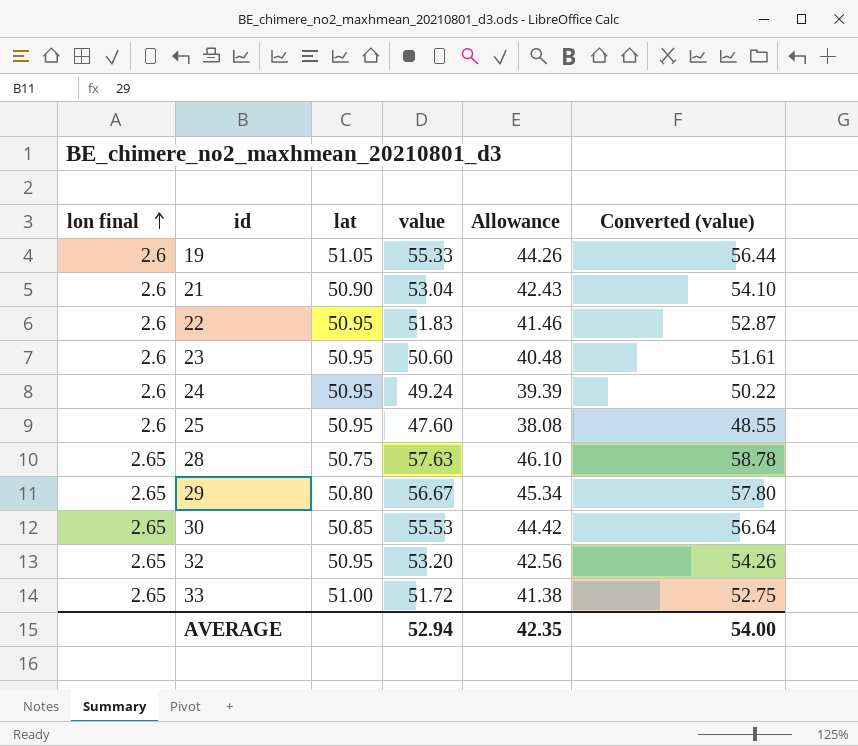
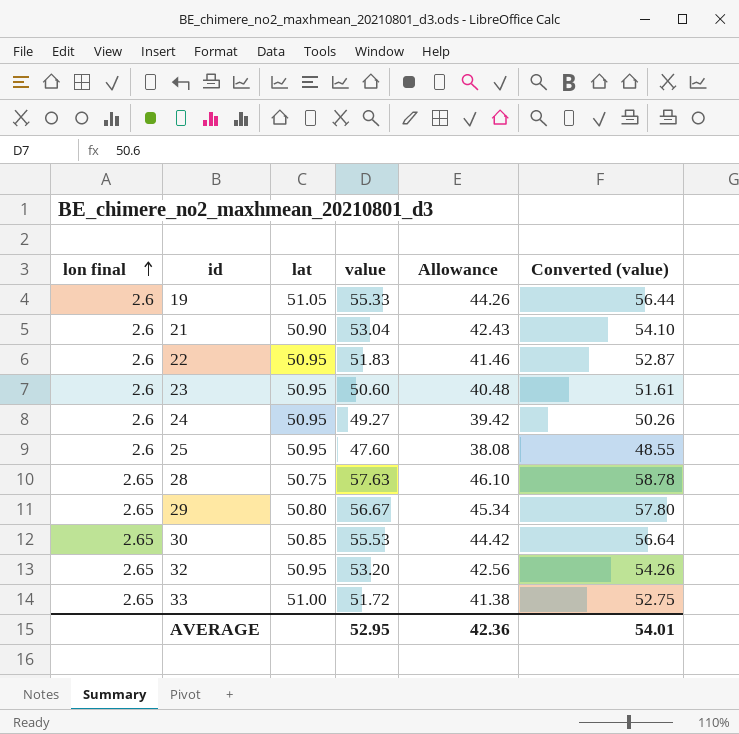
24 | value: 49.24 -> 49.27
24 | Allowance: 39.39 -> 39.42
24 | Converted (value): 50.22 -> 50.26
AVERAGE | value: 52.94 -> 52.95
AVERAGE | Allowance: 42.35 -> 42.36
AVERAGE | Converted (value): 54.00 -> 54.01

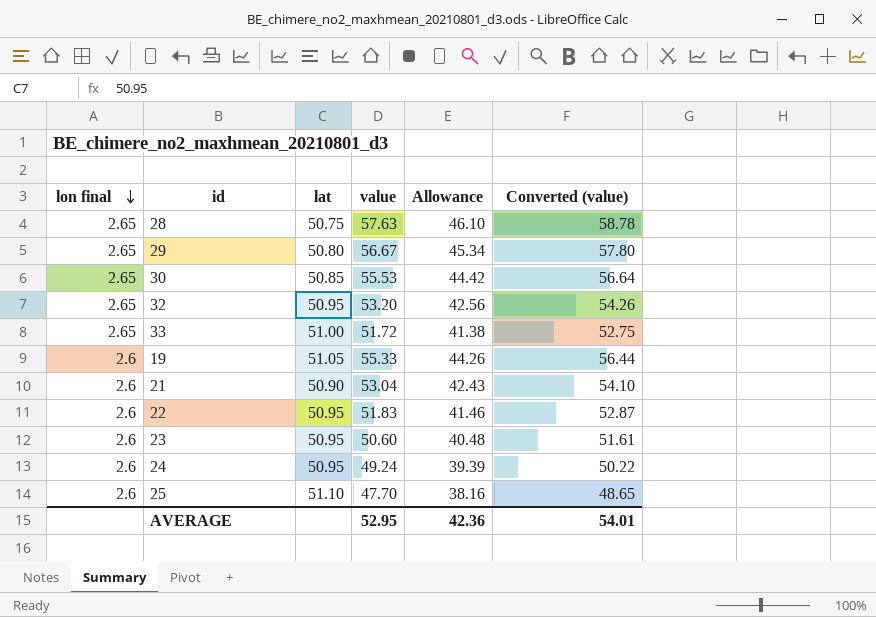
row order: lon final ascending -> lon final descending
24 | value: 49.27 -> 49.24
24 | Allowance: 39.42 -> 39.39
24 | Converted (value): 50.26 -> 50.22
25 | lat: 50.95 -> 51.10
25 | value: 47.60 -> 47.70
25 | Allowance: 38.08 -> 38.16
25 | Converted (value): 48.55 -> 48.65

